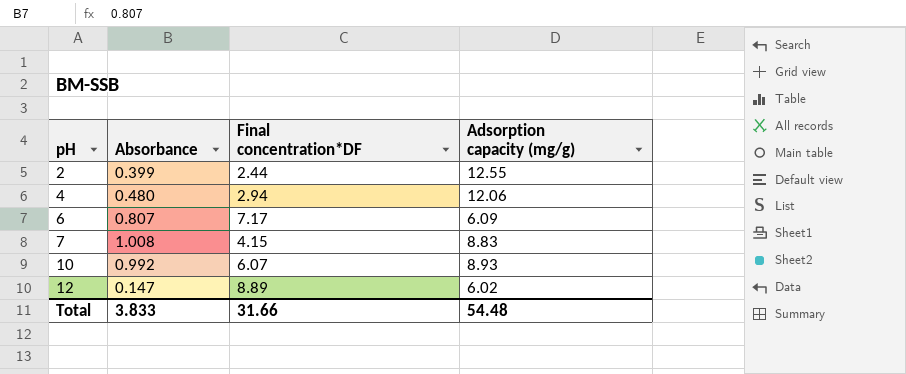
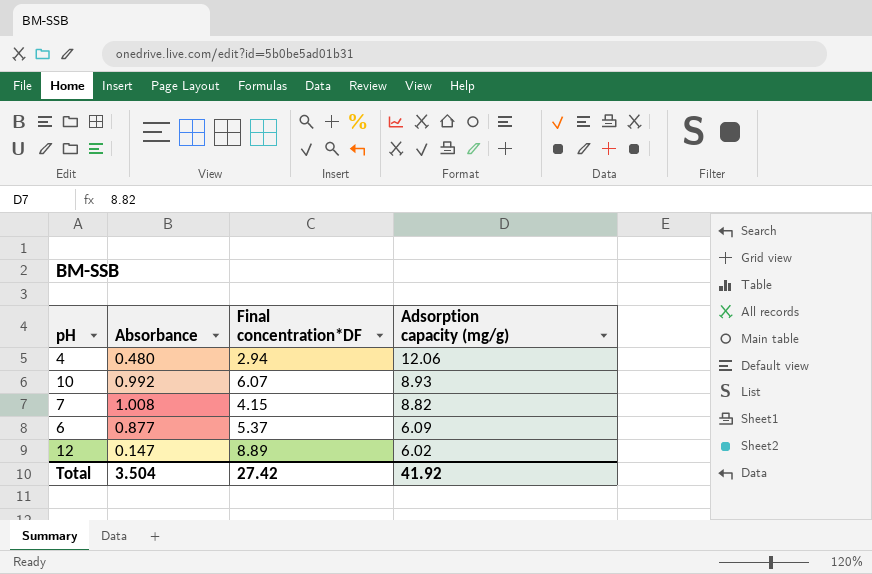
row order: pH ascending -> Adsorption capacity (mg/g) descending
row 2: 0.399 | 2.44 | 12.55 -> none
7 | Adsorption capacity (mg/g): 8.83 -> 8.82
6 | Absorbance: 0.807 -> 0.877
6 | Final concentration*DF: 7.17 -> 5.37
Total | Absorbance: 3.833 -> 3.504
Total | Final concentration*DF: 31.66 -> 27.42
Total | Adsorption capacity (mg/g): 54.48 -> 41.92

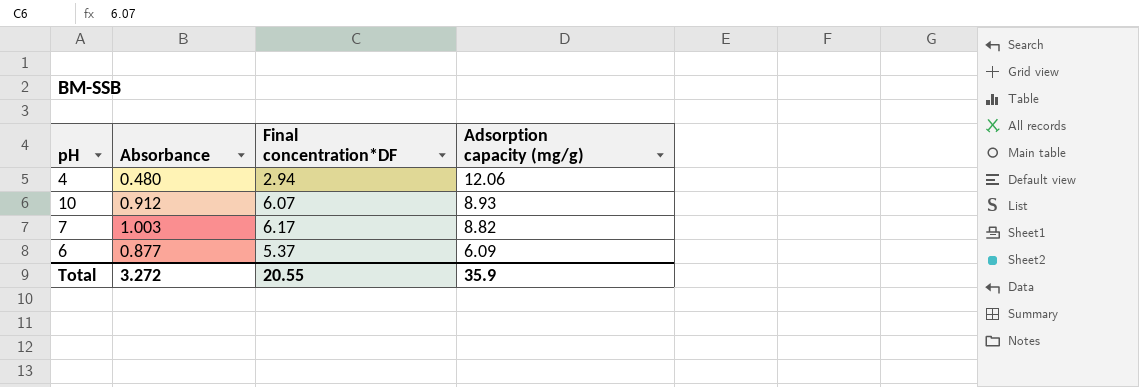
row 12: 0.147 | 8.89 | 6.02 -> none
10 | Absorbance: 0.992 -> 0.912
7 | Absorbance: 1.008 -> 1.003
7 | Final concentration*DF: 4.15 -> 6.17
Total | Absorbance: 3.504 -> 3.272
Total | Final concentration*DF: 27.42 -> 20.55
Total | Adsorption capacity (mg/g): 41.92 -> 35.9

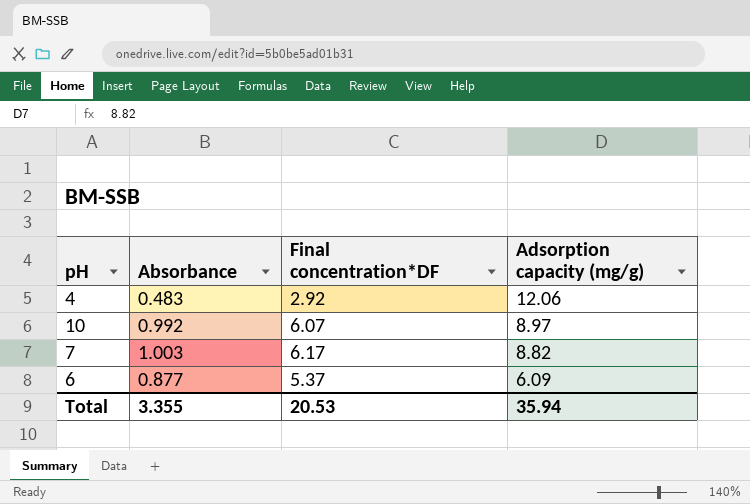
4 | Absorbance: 0.480 -> 0.483
4 | Final concentration*DF: 2.94 -> 2.92
10 | Absorbance: 0.912 -> 0.992
10 | Adsorption capacity (mg/g): 8.93 -> 8.97
Total | Absorbance: 3.272 -> 3.355
Total | Final concentration*DF: 20.55 -> 20.53
Total | Adsorption capacity (mg/g): 35.9 -> 35.94

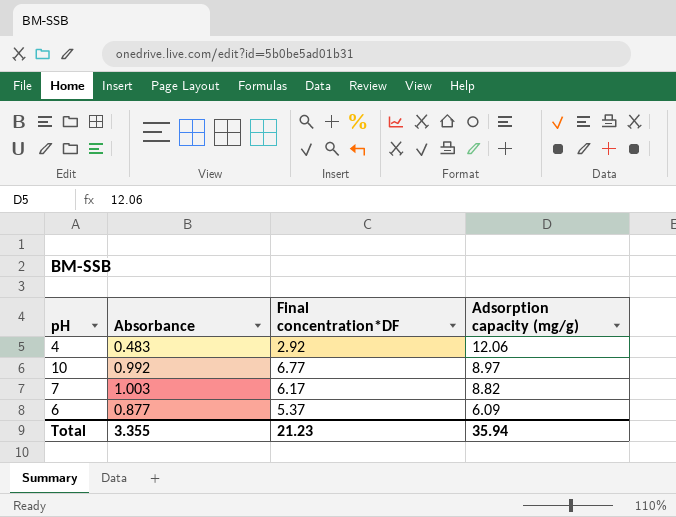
10 | Final concentration*DF: 6.07 -> 6.77
Total | Final concentration*DF: 20.53 -> 21.23

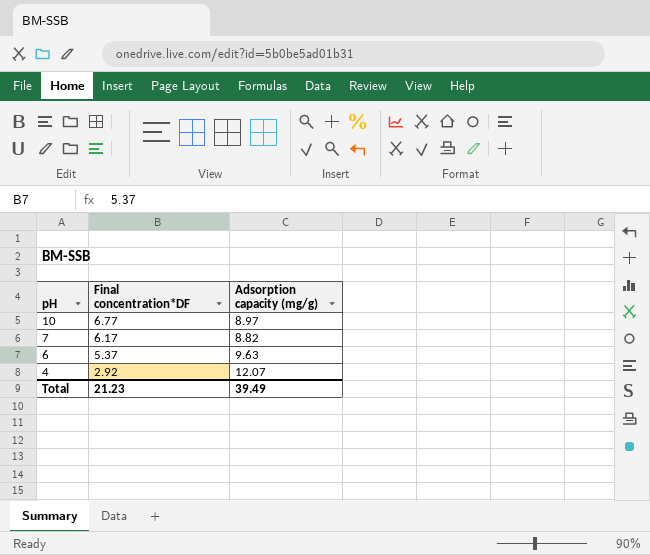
row order: Adsorption capacity (mg/g) descending -> pH descending
column Absorbance | position: 2 -> none
6 | Adsorption capacity (mg/g): 6.09 -> 9.63
4 | Adsorption capacity (mg/g): 12.06 -> 12.07
Total | Adsorption capacity (mg/g): 35.94 -> 39.49

